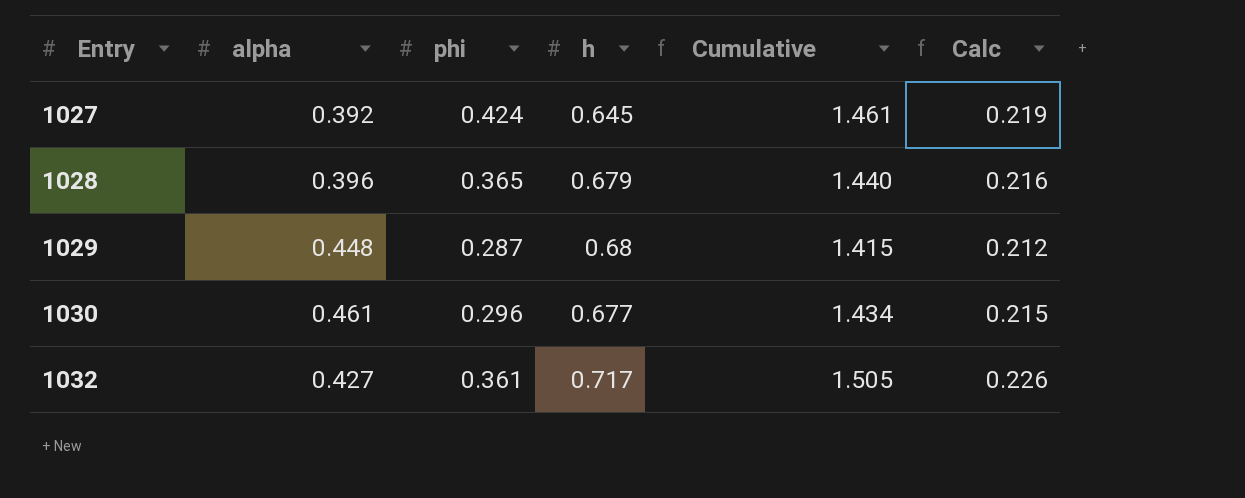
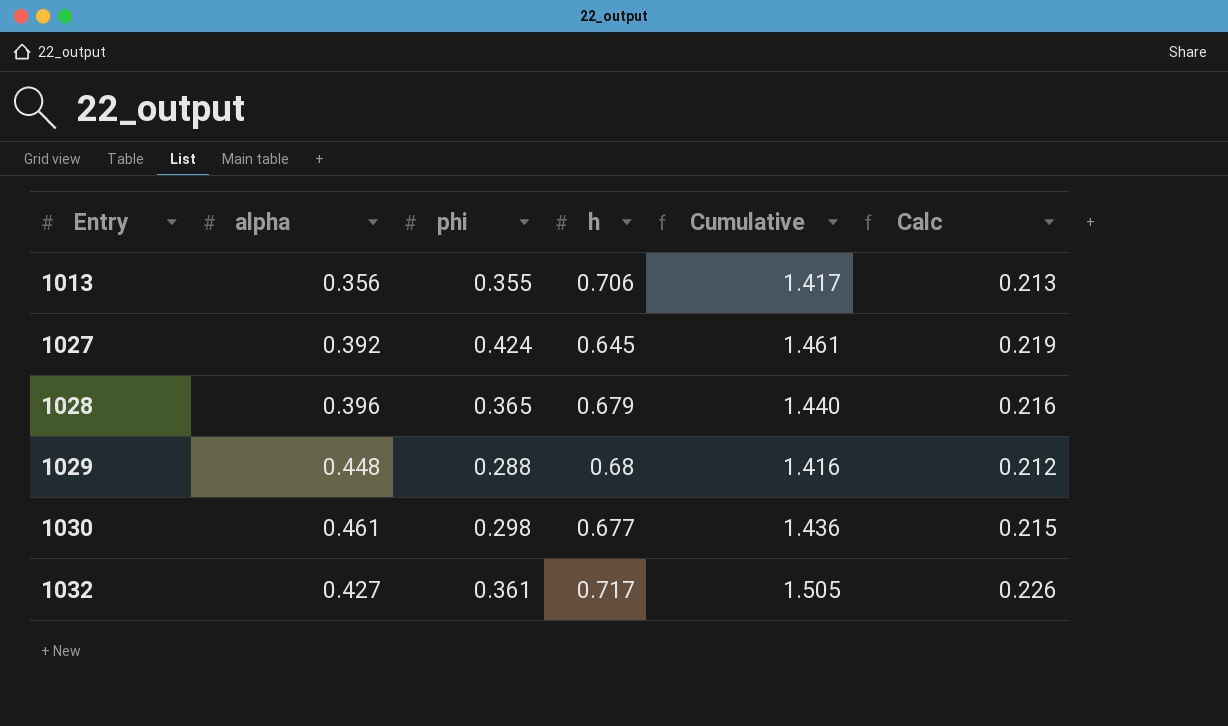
row 1013: none -> 0.356 | 0.355 | 0.706 | 1.417 | 0.213
1029 | phi: 0.287 -> 0.288
1029 | Cumulative: 1.415 -> 1.416
1030 | phi: 0.296 -> 0.298
1030 | Cumulative: 1.434 -> 1.436

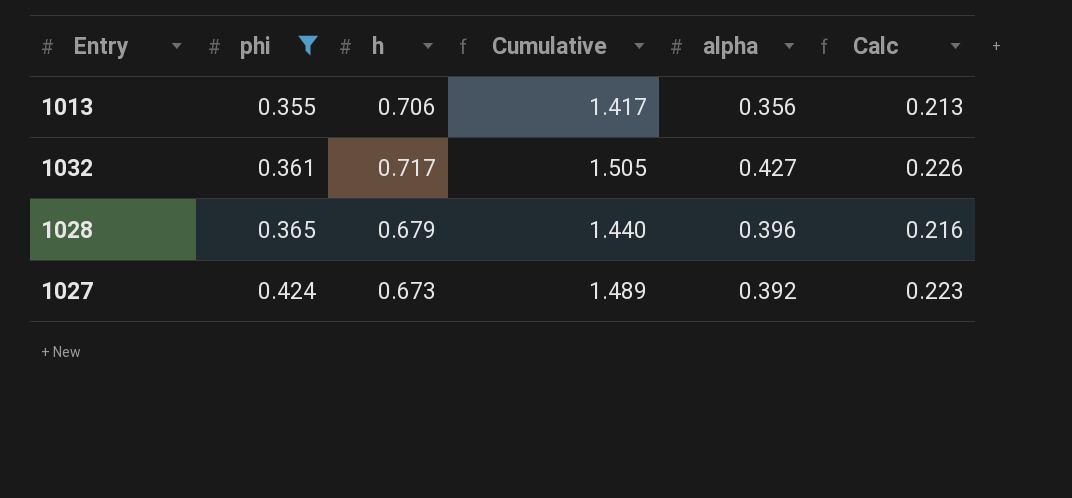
filter: none -> phi >= 0.355
row order: Entry ascending -> phi ascending
column alpha | position: 2 -> 5
1027 | h: 0.645 -> 0.673
1027 | Cumulative: 1.461 -> 1.489
1027 | Calc: 0.219 -> 0.223

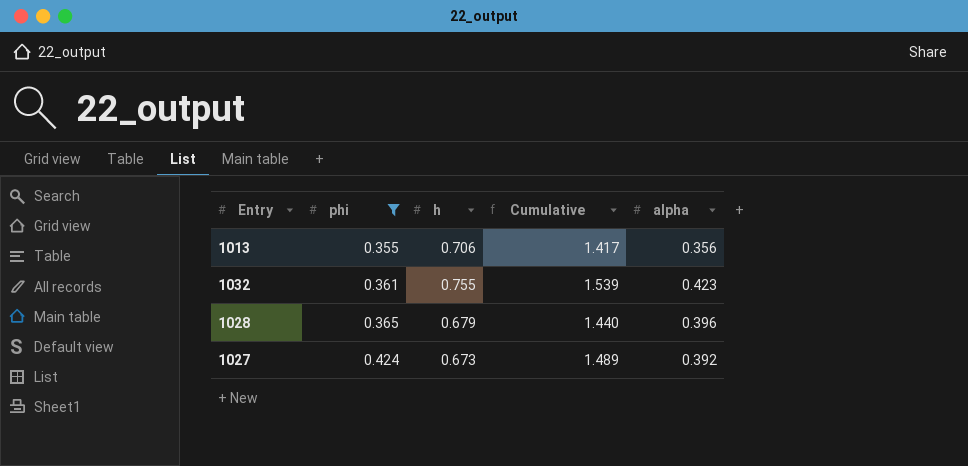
column Calc | formula: [Cumulative] * 0.15 -> none
1032 | h: 0.717 -> 0.755
1032 | Cumulative: 1.505 -> 1.539
1032 | alpha: 0.427 -> 0.423

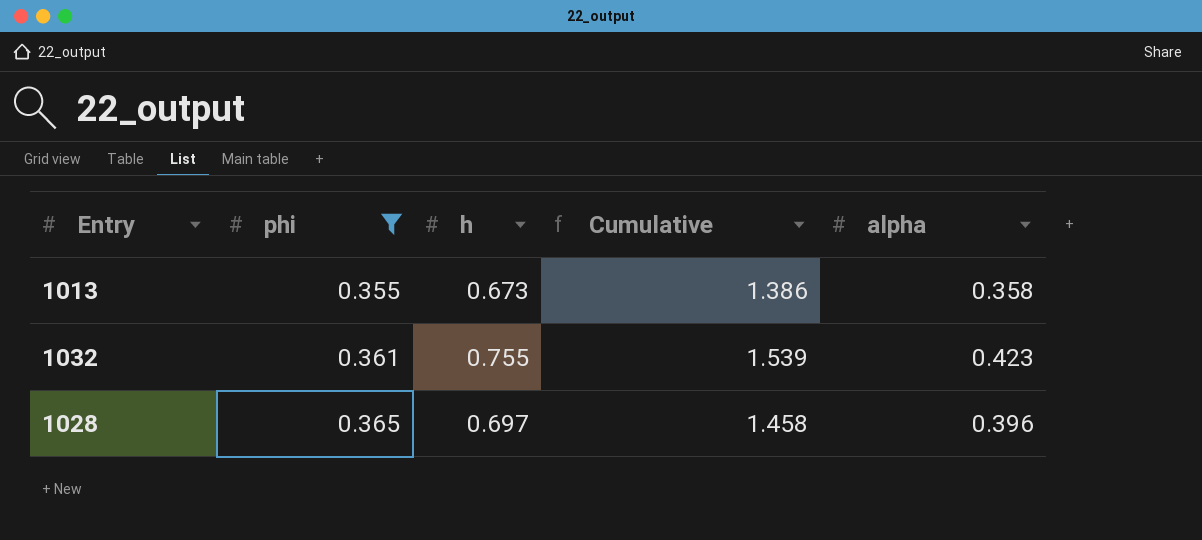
row 1027: 0.424 | 0.673 | 1.489 | 0.392 -> none
1013 | h: 0.706 -> 0.673
1013 | Cumulative: 1.417 -> 1.386
1013 | alpha: 0.356 -> 0.358
1028 | h: 0.679 -> 0.697
1028 | Cumulative: 1.440 -> 1.458

